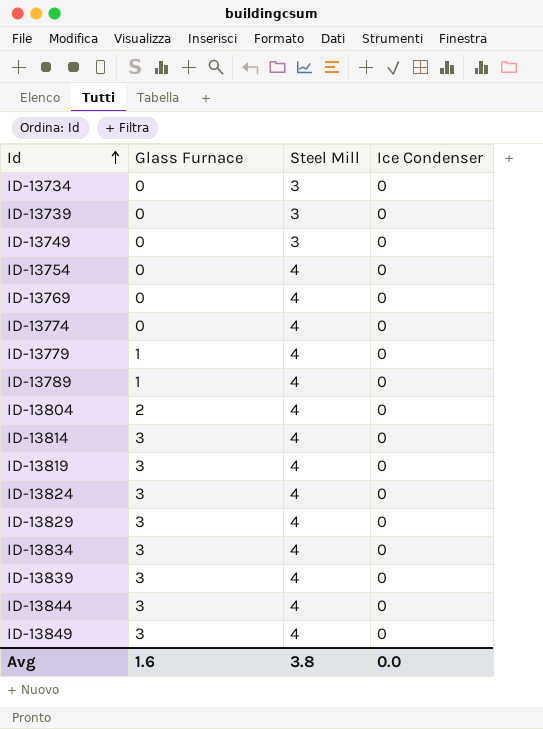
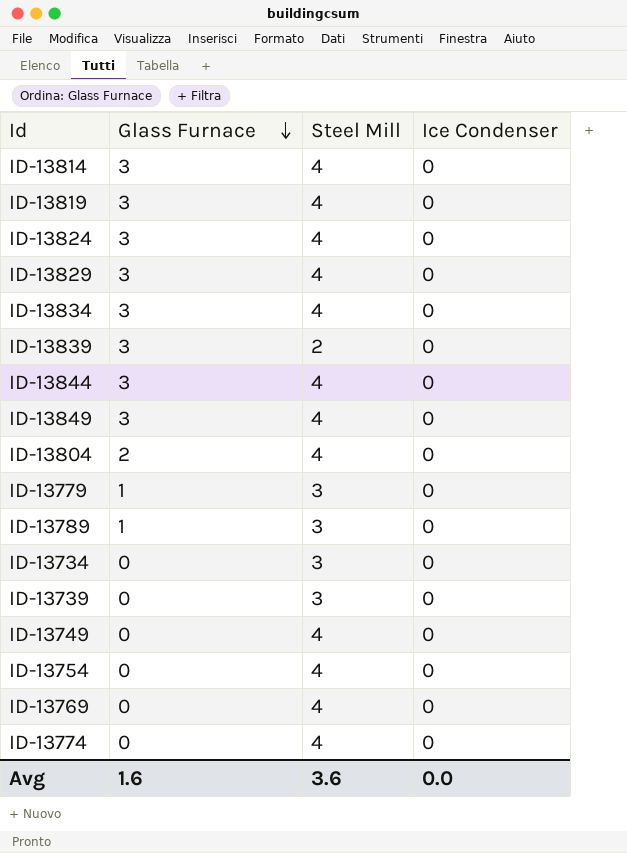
row order: Id ascending -> Glass Furnace descending
ID-13839 | Steel Mill: 4 -> 2
ID-13779 | Steel Mill: 4 -> 3
ID-13789 | Steel Mill: 4 -> 3
ID-13749 | Steel Mill: 3 -> 4
Avg | Steel Mill: 3.8 -> 3.6

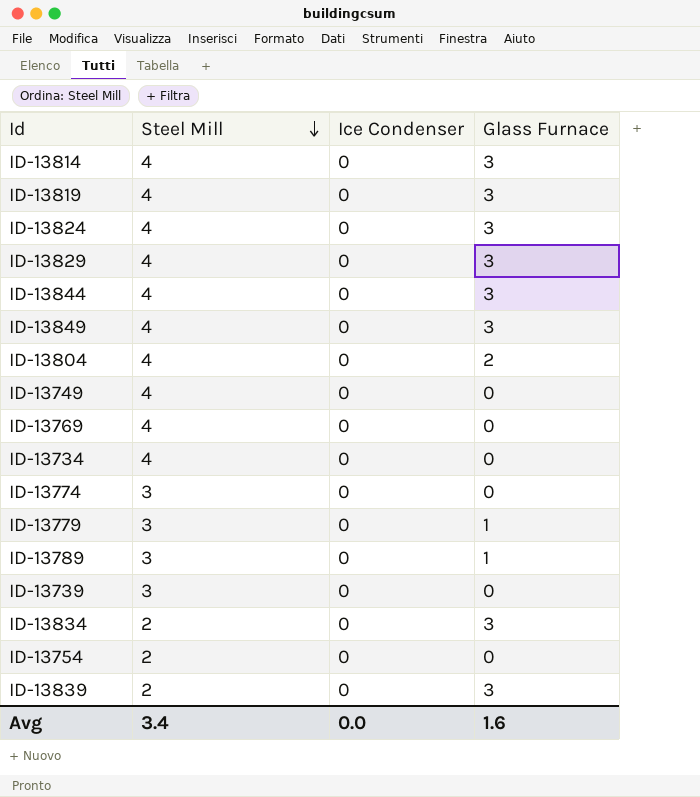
row order: Glass Furnace descending -> Steel Mill descending
column Glass Furnace | position: 2 -> 4
ID-13734 | Steel Mill: 3 -> 4
ID-13774 | Steel Mill: 4 -> 3
ID-13834 | Steel Mill: 4 -> 2
ID-13754 | Steel Mill: 4 -> 2
Avg | Steel Mill: 3.6 -> 3.4

